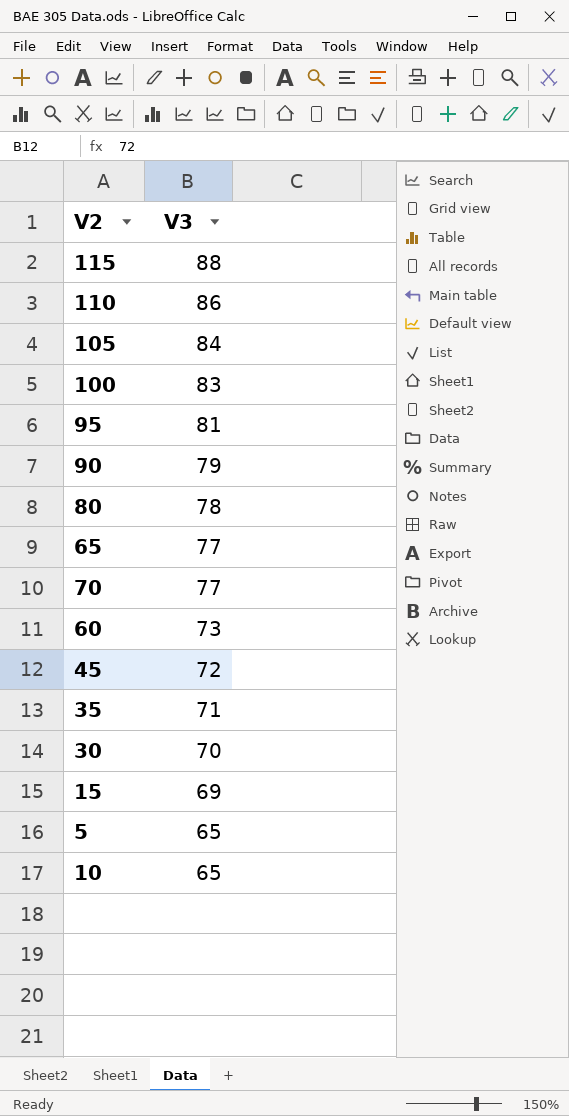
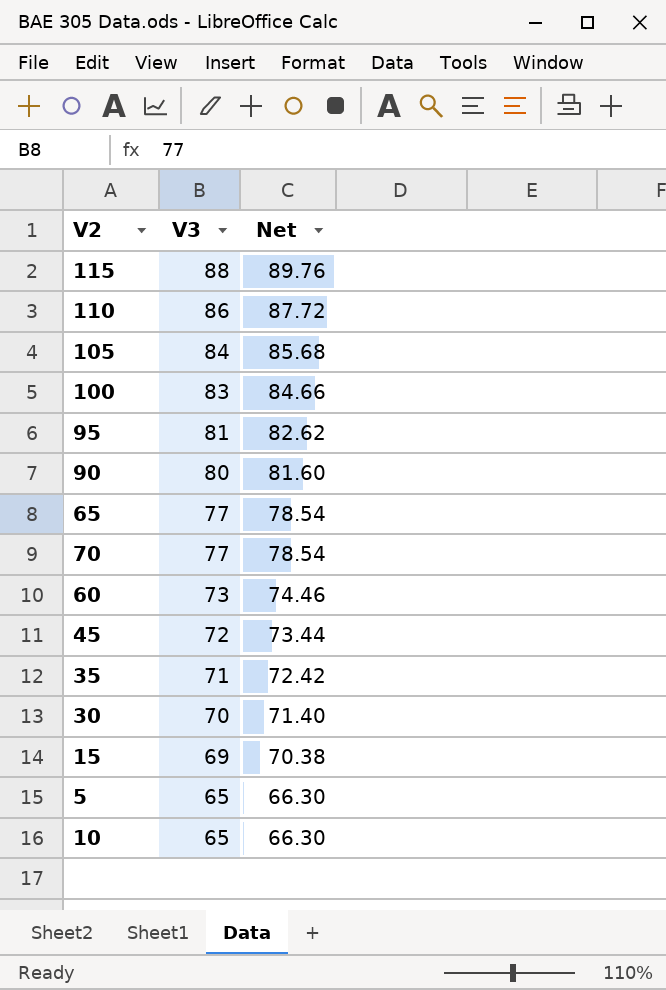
column Net | formula: none -> [V3] * 1.02
row 80: 78 -> none
90 | V3: 79 -> 80

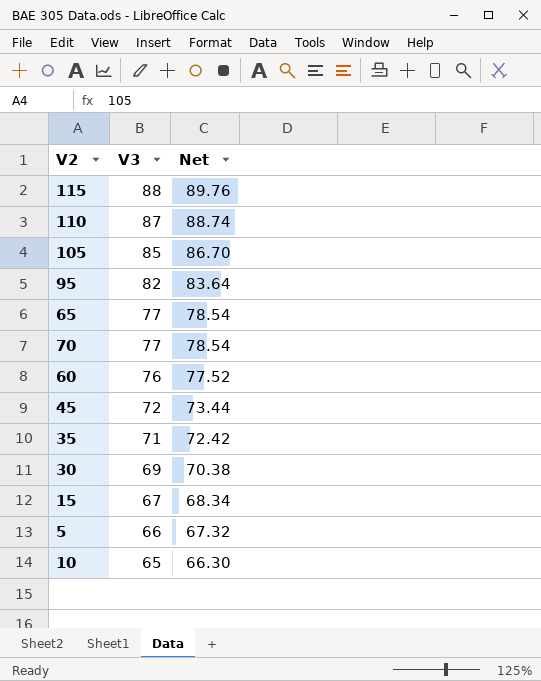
row 100: 83 | 84.66 -> none
row 90: 80 | 81.60 -> none
110 | V3: 86 -> 87
110 | Net: 87.72 -> 88.74
105 | V3: 84 -> 85
105 | Net: 85.68 -> 86.70
95 | V3: 81 -> 82
95 | Net: 82.62 -> 83.64
60 | V3: 73 -> 76
60 | Net: 74.46 -> 77.52
30 | V3: 70 -> 69
30 | Net: 71.40 -> 70.38
15 | V3: 69 -> 67
15 | Net: 70.38 -> 68.34
5 | V3: 65 -> 66
5 | Net: 66.30 -> 67.32

